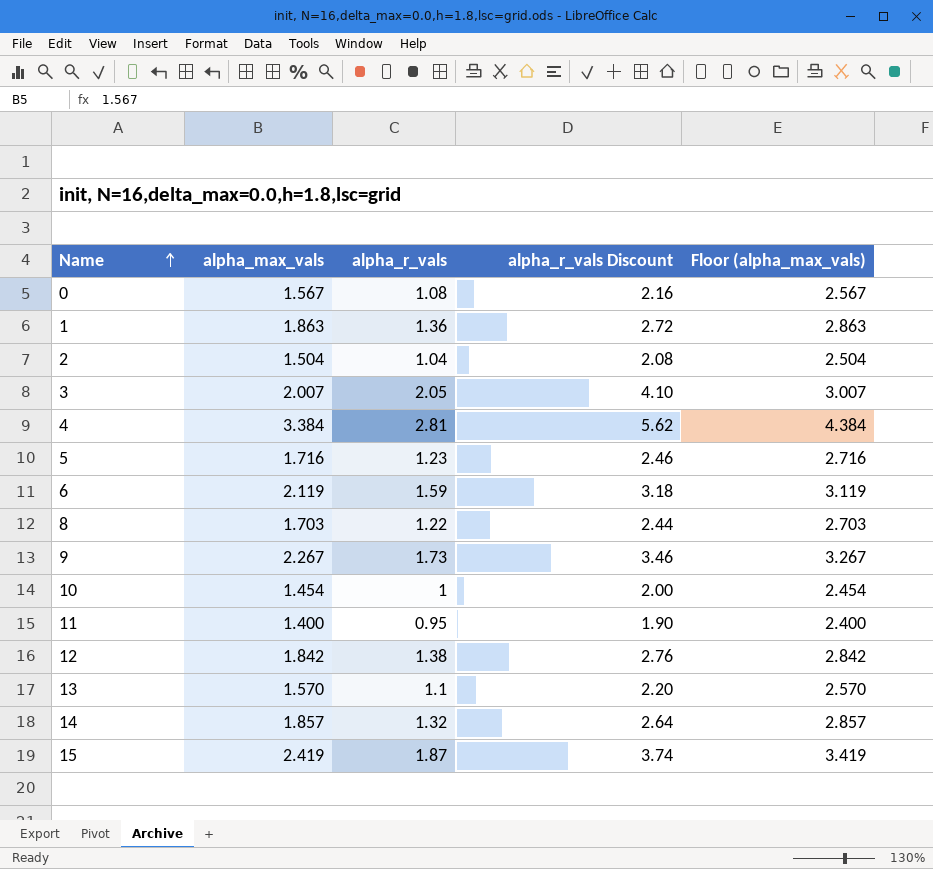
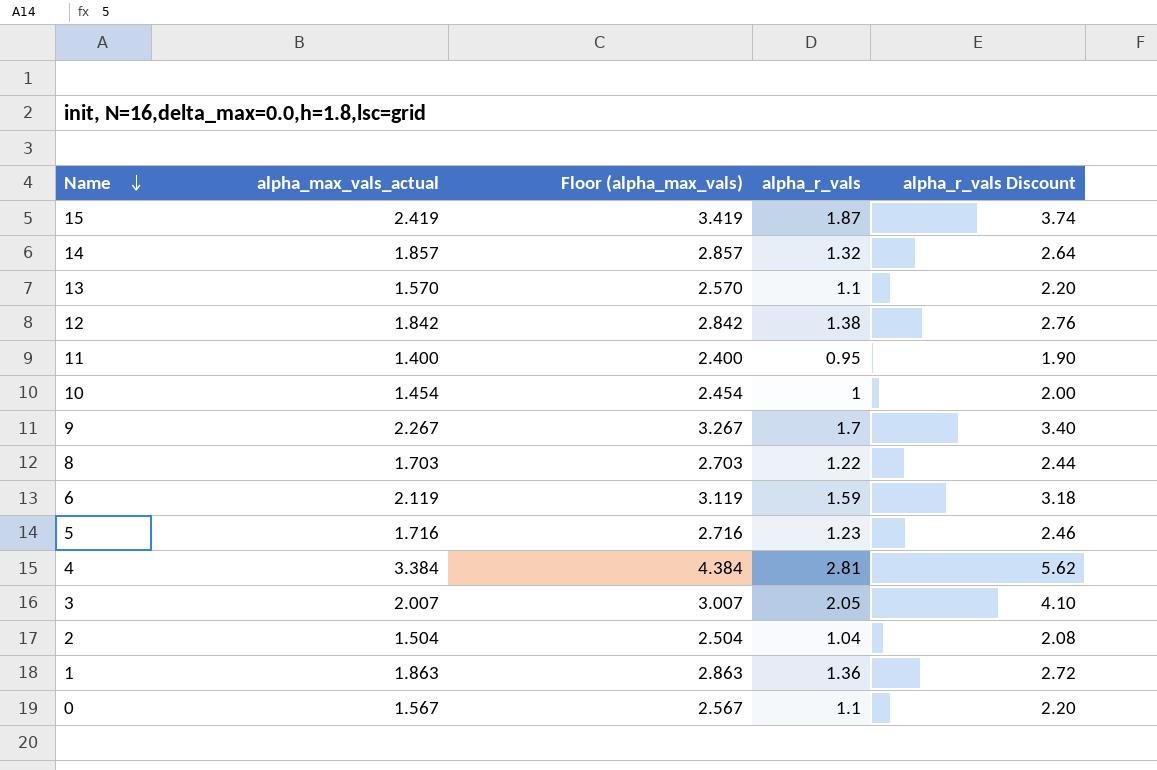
row order: Name ascending -> Name descending
column name: alpha_max_vals -> alpha_max_vals_actual
column Floor (alpha_max_vals) | position: 5 -> 3
9 | alpha_r_vals: 1.73 -> 1.7
9 | alpha_r_vals Discount: 3.46 -> 3.40
0 | alpha_r_vals: 1.08 -> 1.1
0 | alpha_r_vals Discount: 2.16 -> 2.20

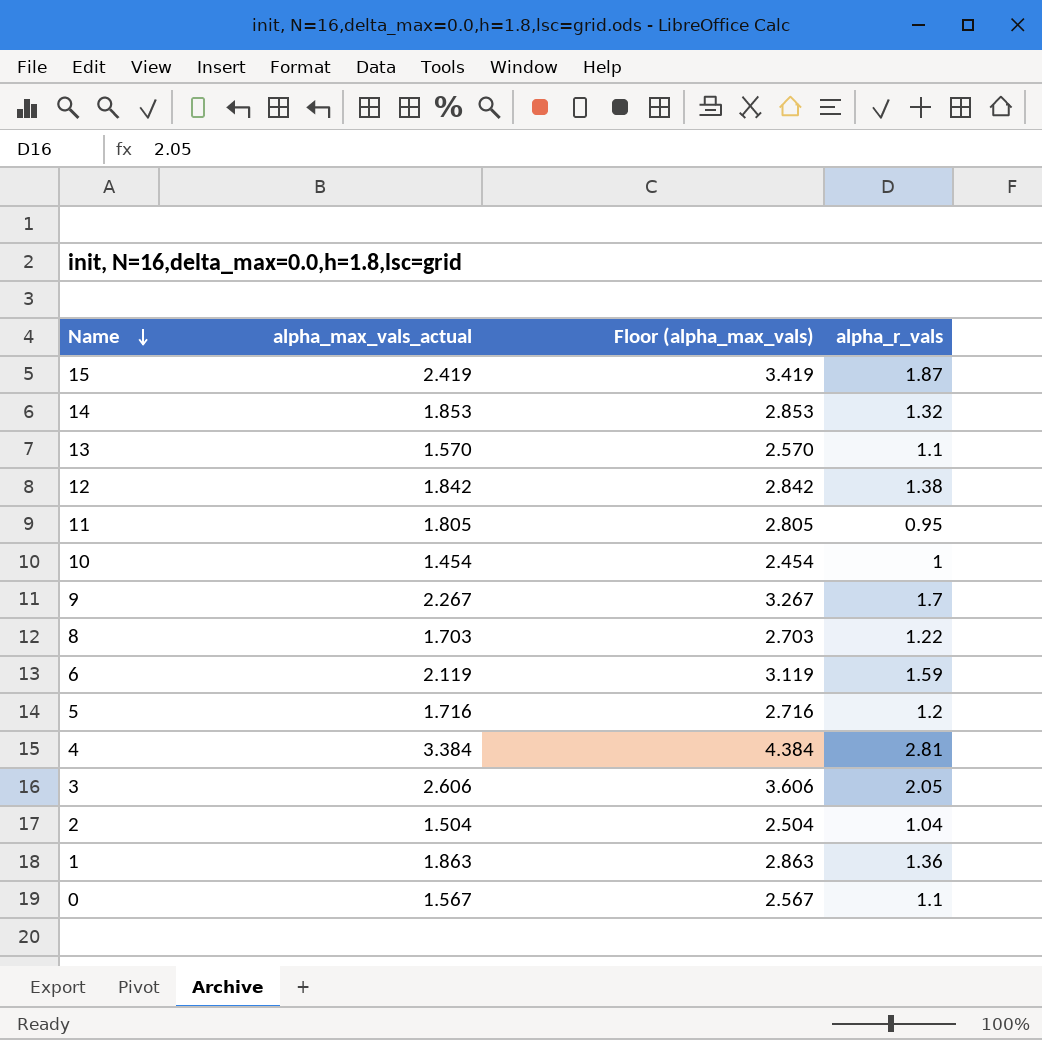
column alpha_r_vals Discount | formula: [alpha_r_vals] * 2 -> none
14 | alpha_max_vals_actual: 1.857 -> 1.853
14 | Floor (alpha_max_vals): 2.857 -> 2.853
11 | alpha_max_vals_actual: 1.400 -> 1.805
11 | Floor (alpha_max_vals): 2.400 -> 2.805
5 | alpha_r_vals: 1.23 -> 1.2
3 | alpha_max_vals_actual: 2.007 -> 2.606
3 | Floor (alpha_max_vals): 3.007 -> 3.606

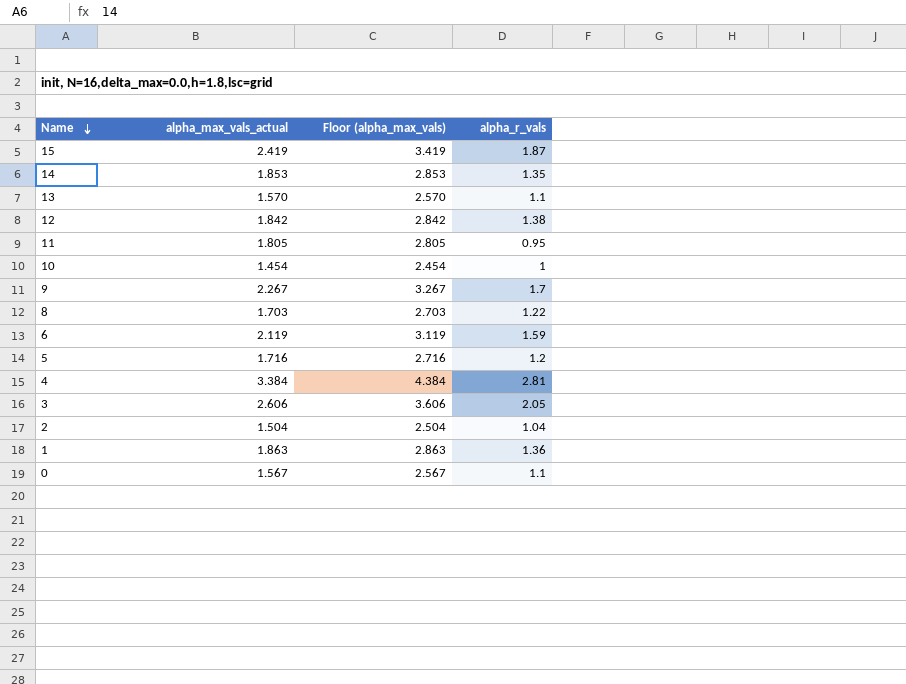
14 | alpha_r_vals: 1.32 -> 1.35

